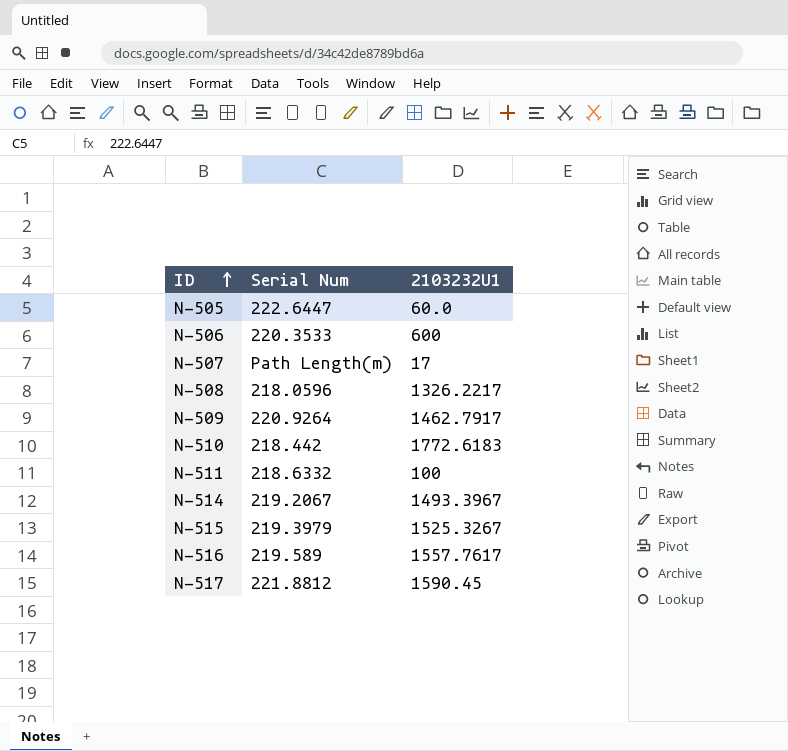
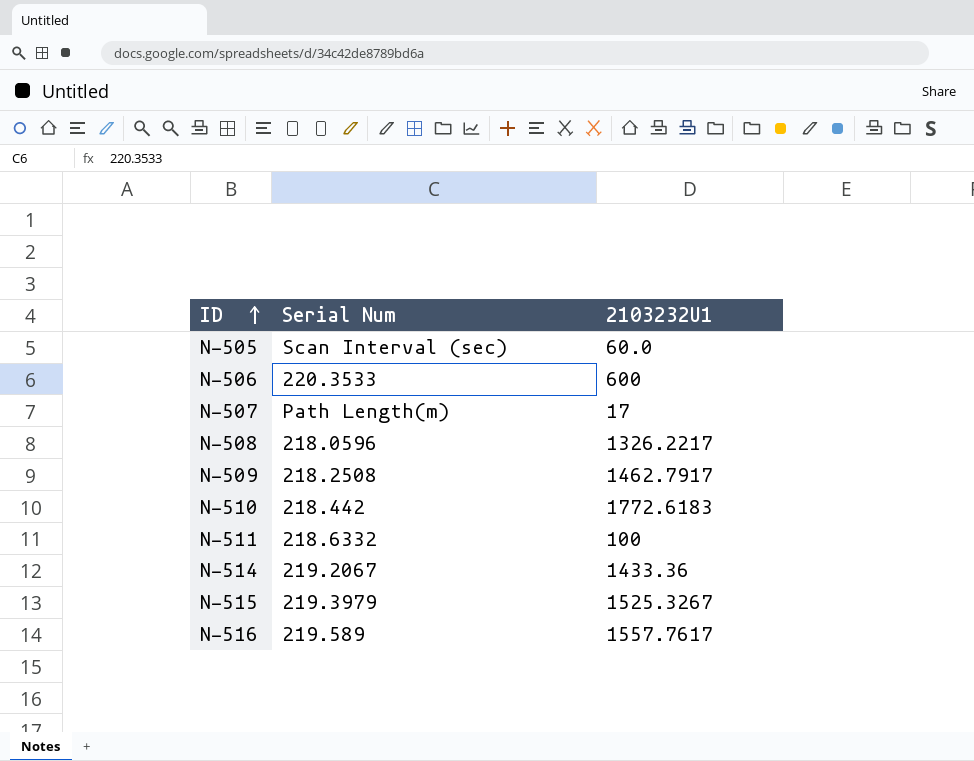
row N-517: 221.8812 | 1590.45 -> none
N-505 | Serial Num: 222.6447 -> Scan Interval (sec)
N-509 | Serial Num: 220.9264 -> 218.2508
N-514 | 2103232U1: 1493.3967 -> 1433.36

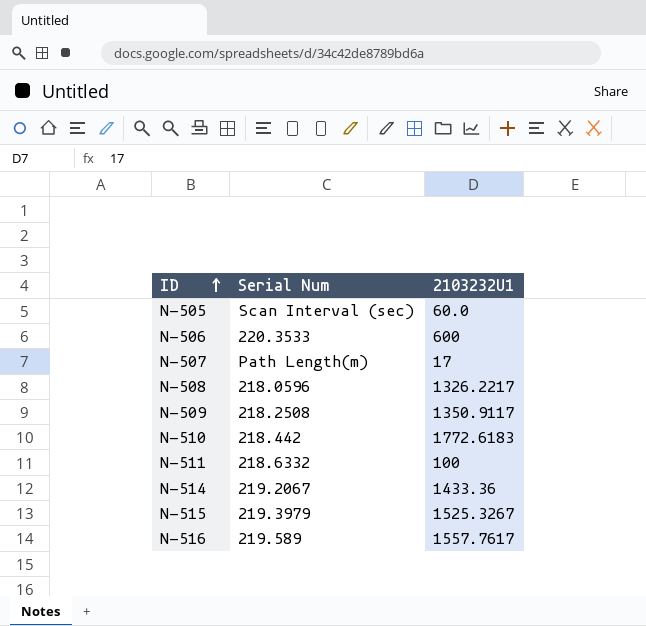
N-509 | 2103232U1: 1462.7917 -> 1350.9117

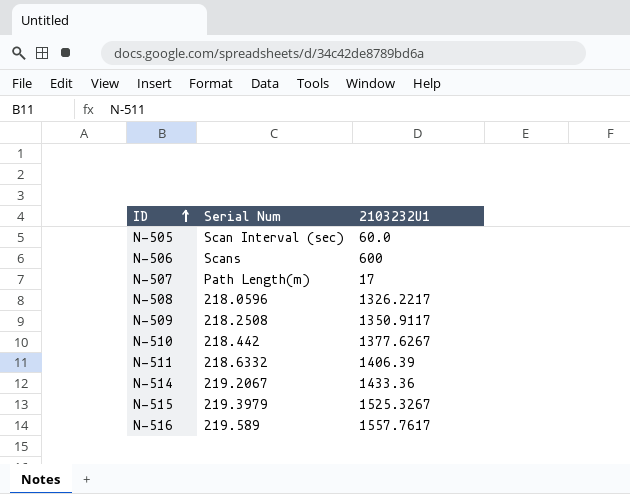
N-506 | Serial Num: 220.3533 -> Scans
N-510 | 2103232U1: 1772.6183 -> 1377.6267
N-511 | 2103232U1: 100 -> 1406.39

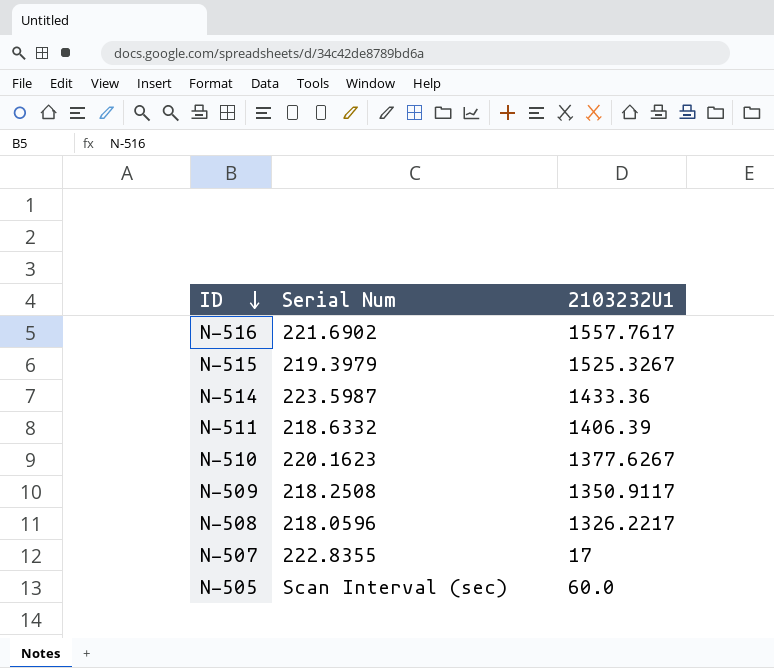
row order: ID ascending -> ID descending
row N-506: Scans | 600 -> none
N-516 | Serial Num: 219.589 -> 221.6902
N-514 | Serial Num: 219.2067 -> 223.5987
N-510 | Serial Num: 218.442 -> 220.1623
N-507 | Serial Num: Path Length(m) -> 222.8355

